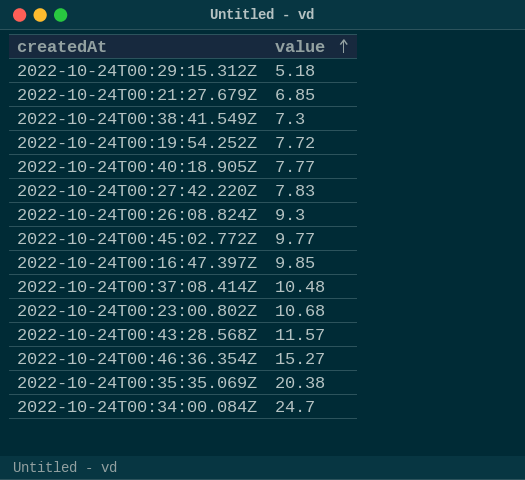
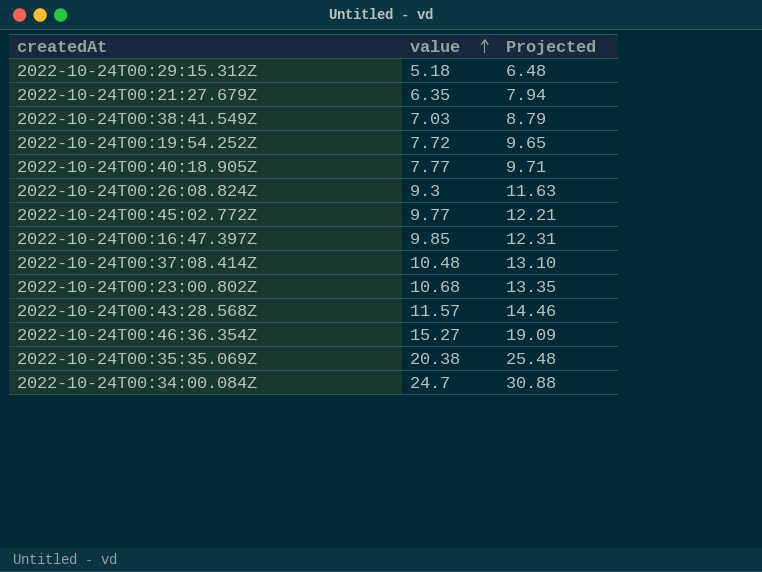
column Projected | formula: none -> [value] * 1.25
row 2022-10-24T00:27:42.220Z: 7.83 -> none
2022-10-24T00:21:27.679Z | value: 6.85 -> 6.35
2022-10-24T00:38:41.549Z | value: 7.3 -> 7.03

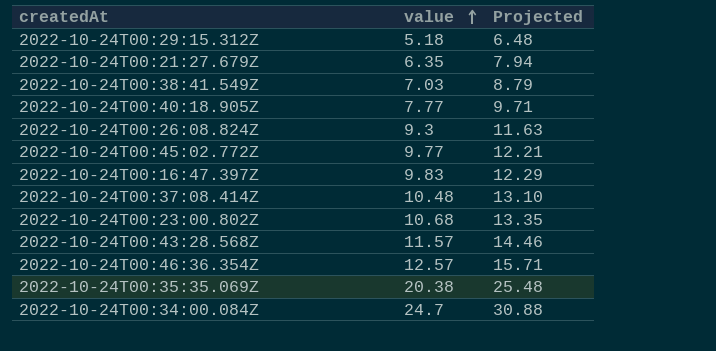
row 2022-10-24T00:19:54.252Z: 7.72 | 9.65 -> none
2022-10-24T00:16:47.397Z | value: 9.85 -> 9.83
2022-10-24T00:16:47.397Z | Projected: 12.31 -> 12.29
2022-10-24T00:46:36.354Z | value: 15.27 -> 12.57
2022-10-24T00:46:36.354Z | Projected: 19.09 -> 15.71

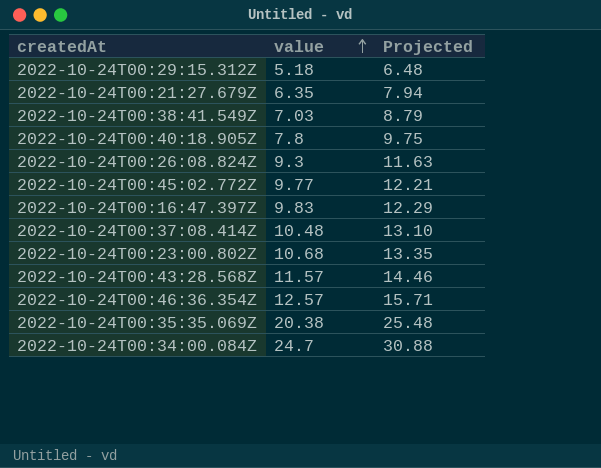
2022-10-24T00:40:18.905Z | value: 7.77 -> 7.8
2022-10-24T00:40:18.905Z | Projected: 9.71 -> 9.75

